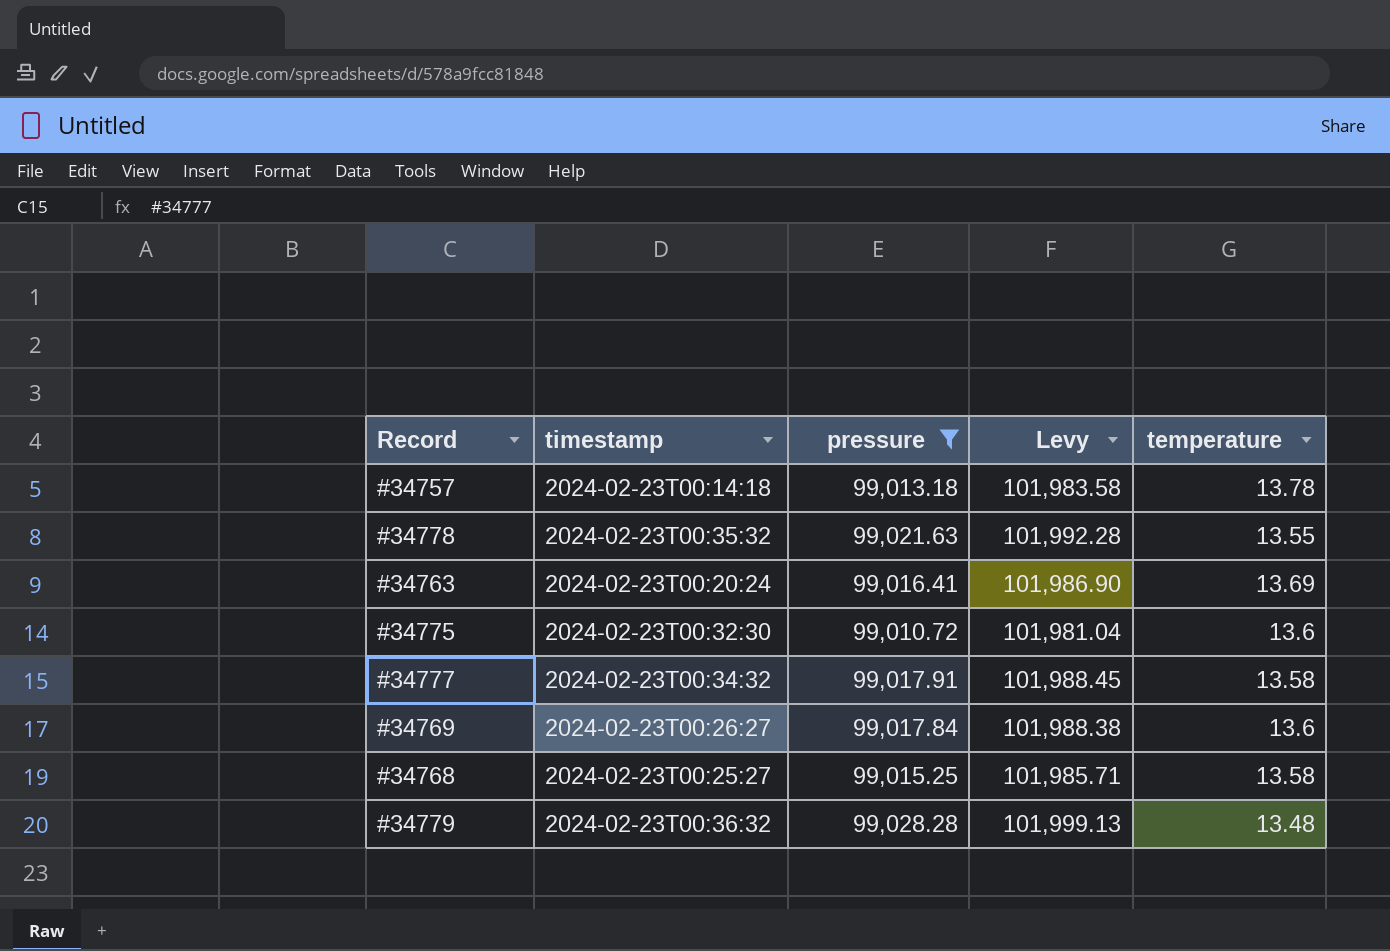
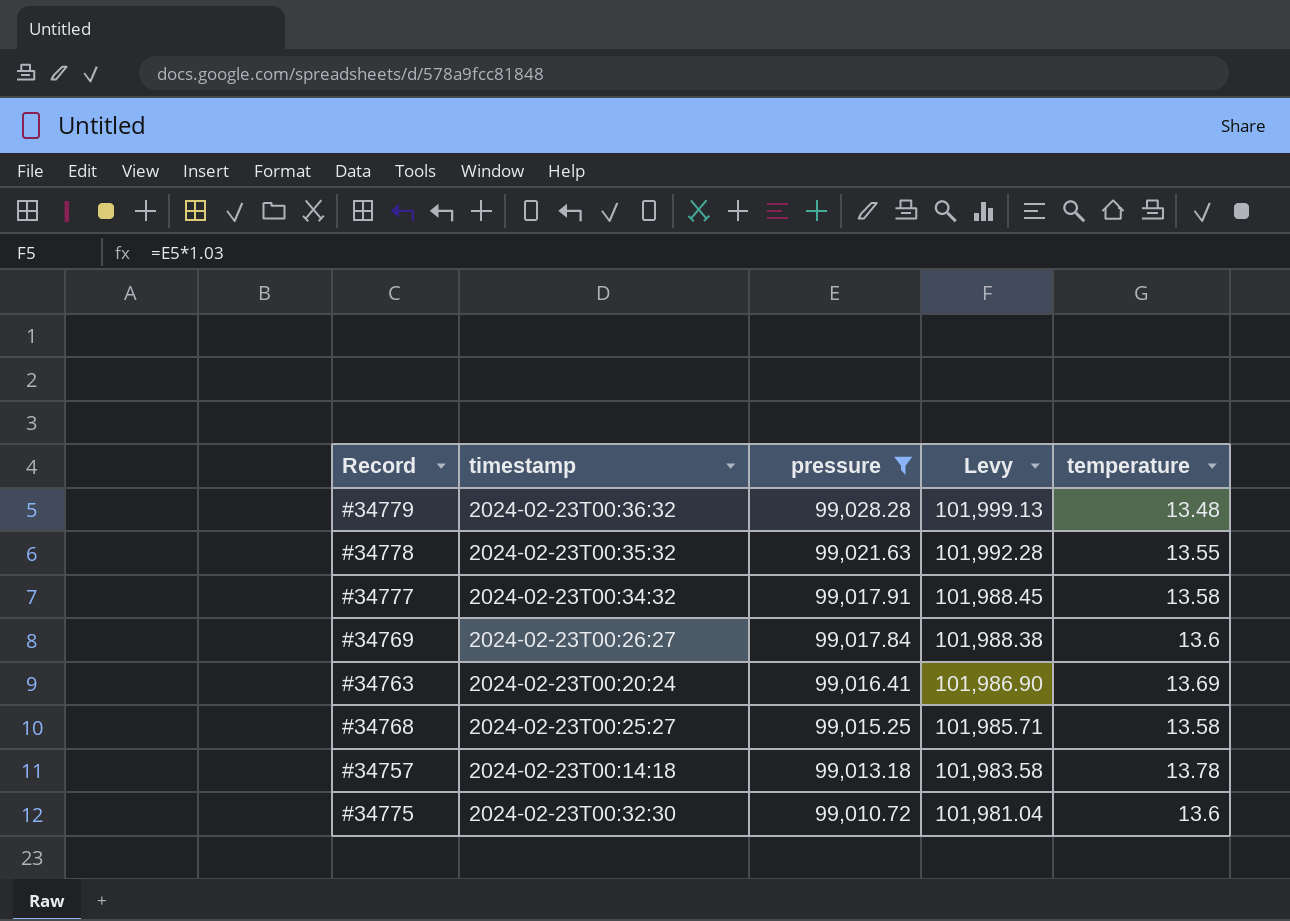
row order: none -> pressure descending

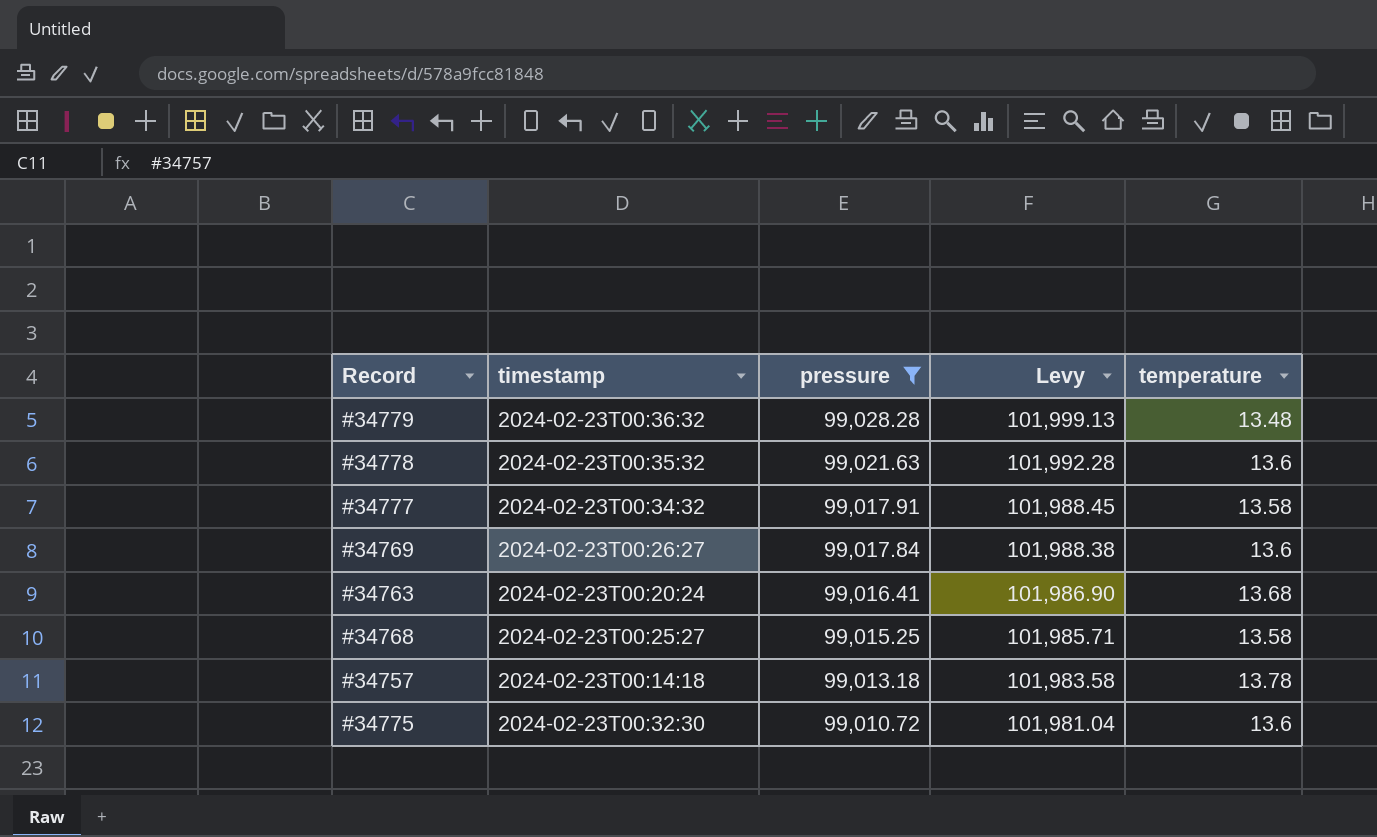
#34778 | temperature: 13.55 -> 13.6
#34763 | temperature: 13.69 -> 13.68

